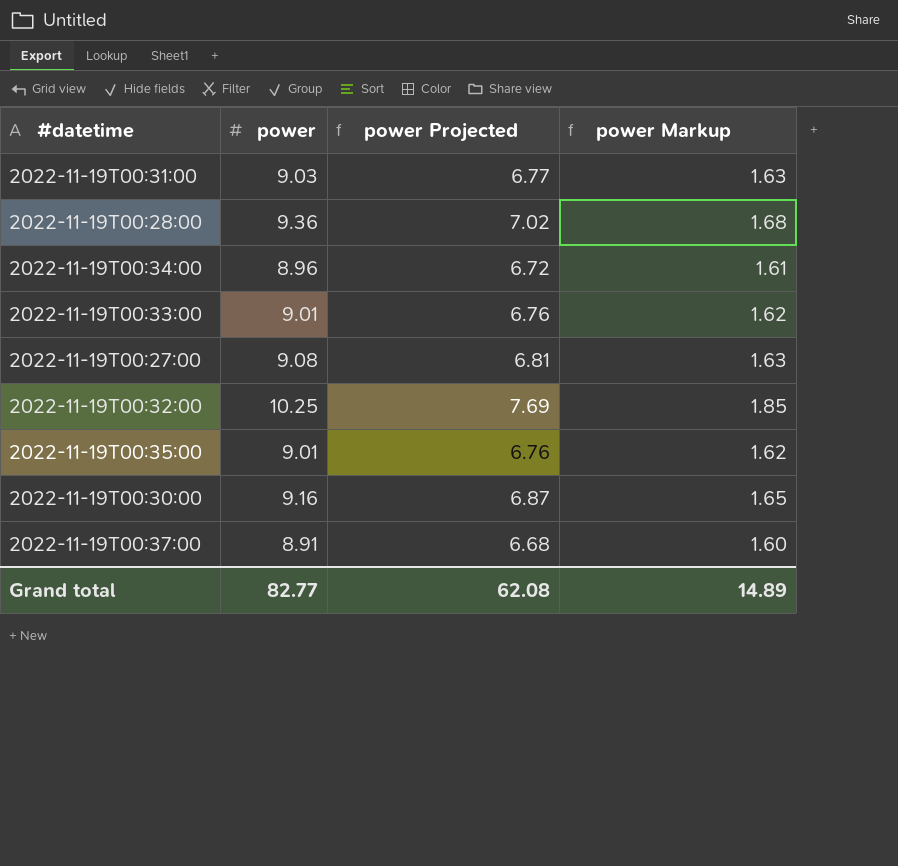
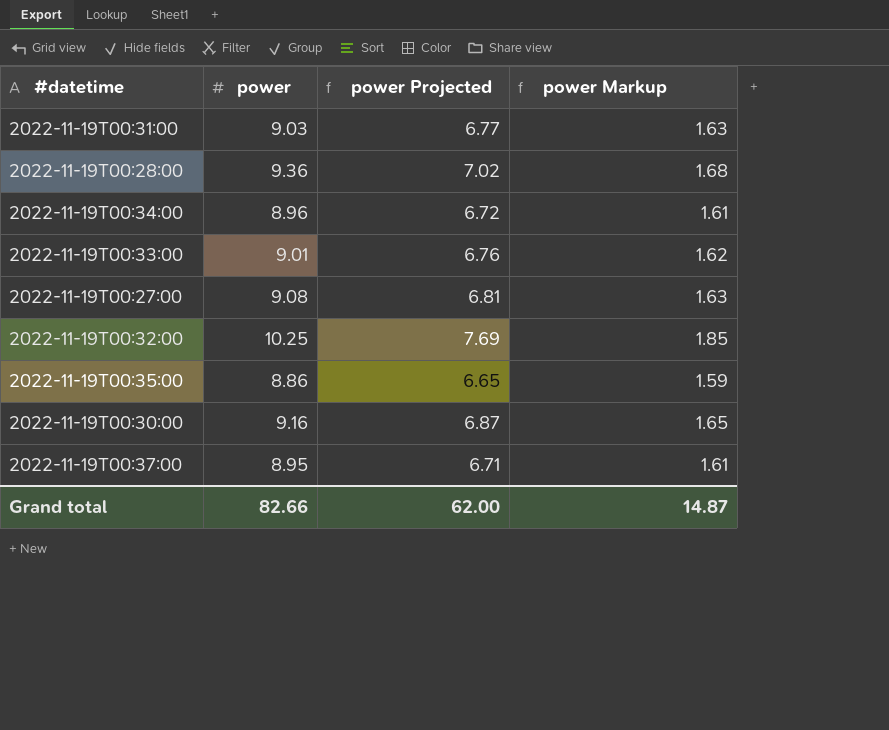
2022-11-19T00:35:00 | power: 9.01 -> 8.86
2022-11-19T00:35:00 | power Projected: 6.76 -> 6.65
2022-11-19T00:35:00 | power Markup: 1.62 -> 1.59
2022-11-19T00:37:00 | power: 8.91 -> 8.95
2022-11-19T00:37:00 | power Projected: 6.68 -> 6.71
2022-11-19T00:37:00 | power Markup: 1.60 -> 1.61
Grand total | power: 82.77 -> 82.66
Grand total | power Projected: 62.08 -> 62.00
Grand total | power Markup: 14.89 -> 14.87

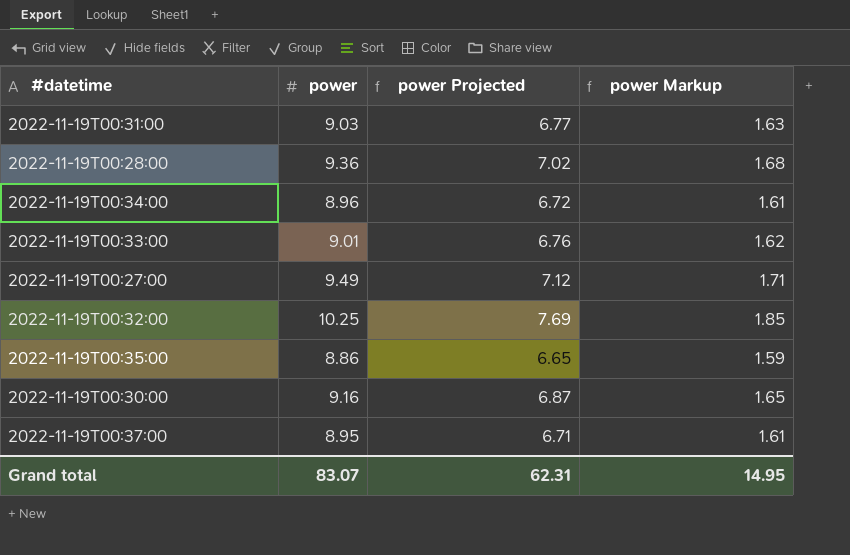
2022-11-19T00:27:00 | power: 9.08 -> 9.49
2022-11-19T00:27:00 | power Projected: 6.81 -> 7.12
2022-11-19T00:27:00 | power Markup: 1.63 -> 1.71
Grand total | power: 82.66 -> 83.07
Grand total | power Projected: 62.00 -> 62.31
Grand total | power Markup: 14.87 -> 14.95

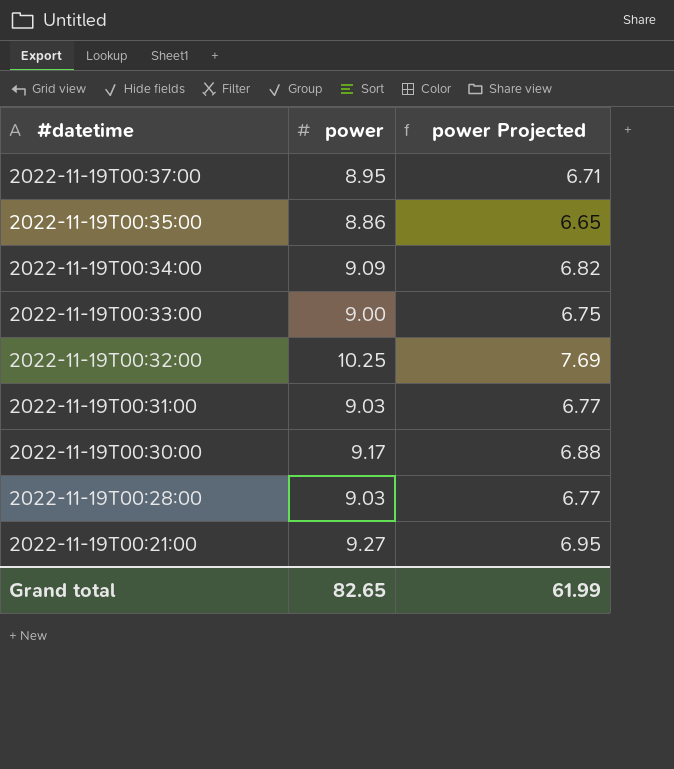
row order: none -> #datetime descending
column power Markup | formula: [power] * 0.18 -> none
row 2022-11-19T00:27:00: 9.49 | 7.12 | 1.71 -> none
2022-11-19T00:34:00 | power: 8.96 -> 9.09
2022-11-19T00:34:00 | power Projected: 6.72 -> 6.82
2022-11-19T00:33:00 | power: 9.01 -> 9.00
2022-11-19T00:33:00 | power Projected: 6.76 -> 6.75
2022-11-19T00:30:00 | power: 9.16 -> 9.17
2022-11-19T00:30:00 | power Projected: 6.87 -> 6.88
2022-11-19T00:28:00 | power: 9.36 -> 9.03
2022-11-19T00:28:00 | power Projected: 7.02 -> 6.77
row 2022-11-19T00:21:00: none -> 9.27 | 6.95
Grand total | power: 83.07 -> 82.65
Grand total | power Projected: 62.31 -> 61.99

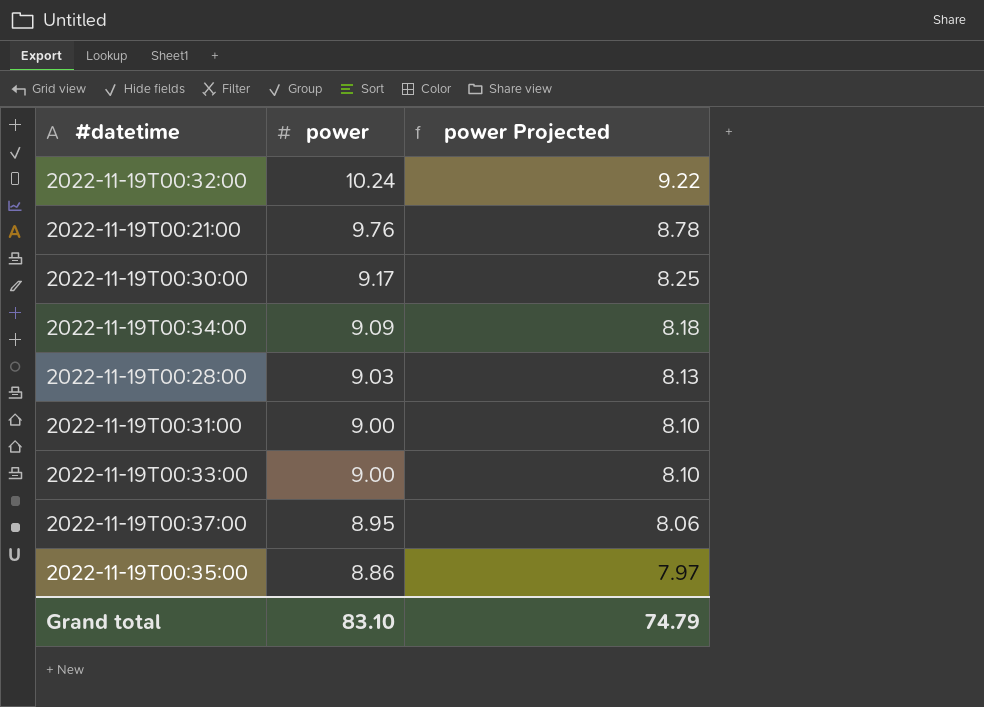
row order: #datetime descending -> power descending
column power Projected | formula: [power] * 0.75 -> [power] * 0.9
2022-11-19T00:32:00 | power: 10.25 -> 10.24
2022-11-19T00:21:00 | power: 9.27 -> 9.76
2022-11-19T00:31:00 | power: 9.03 -> 9.00
Grand total | power: 82.65 -> 83.10
Grand total | power Projected: 61.99 -> 74.79

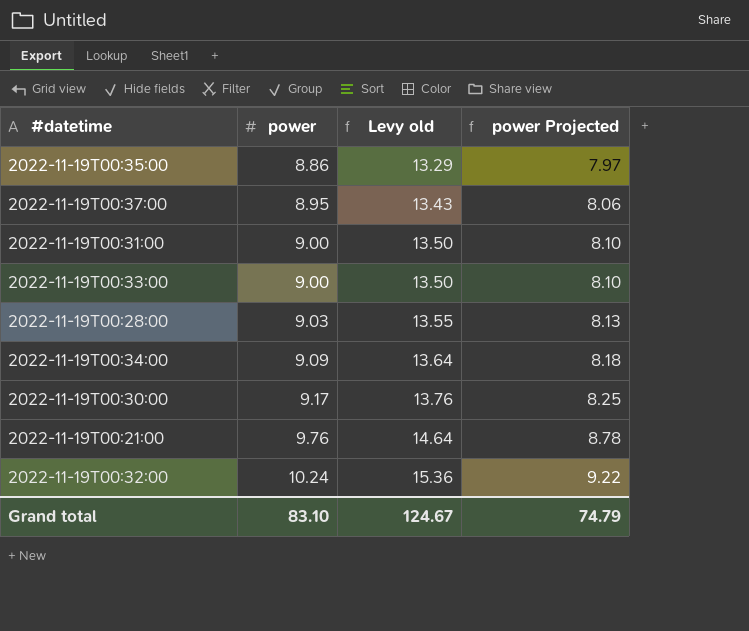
row order: power descending -> power ascending
column Levy old | formula: none -> [power] * 1.5

